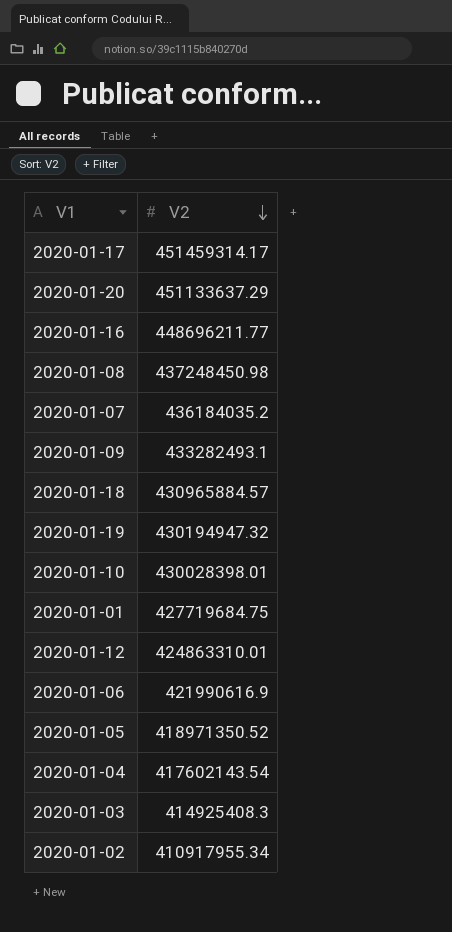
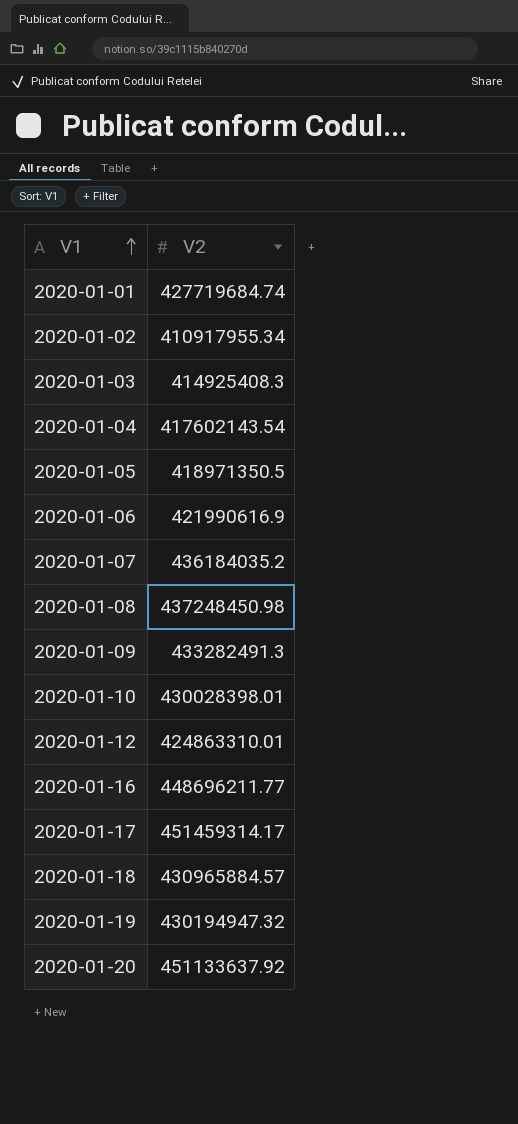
row order: V2 descending -> V1 ascending
2020-01-01 | V2: 427719684.75 -> 427719684.74
2020-01-05 | V2: 418971350.52 -> 418971350.5
2020-01-09 | V2: 433282493.1 -> 433282491.3
2020-01-20 | V2: 451133637.29 -> 451133637.92

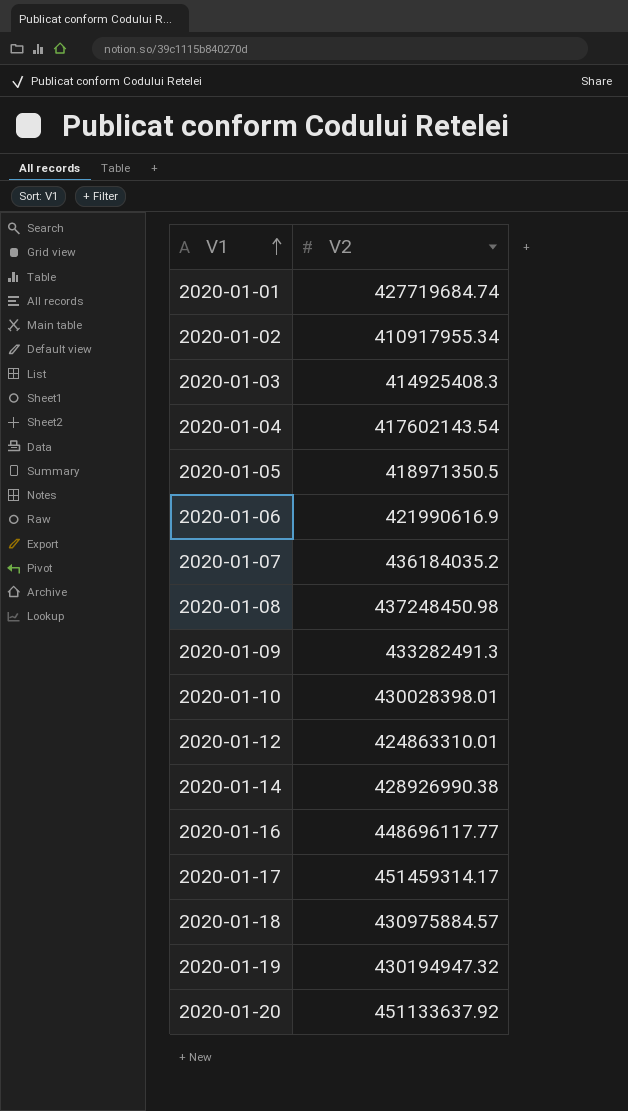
row 2020-01-14: none -> 428926990.38
2020-01-16 | V2: 448696211.77 -> 448696117.77
2020-01-18 | V2: 430965884.57 -> 430975884.57

